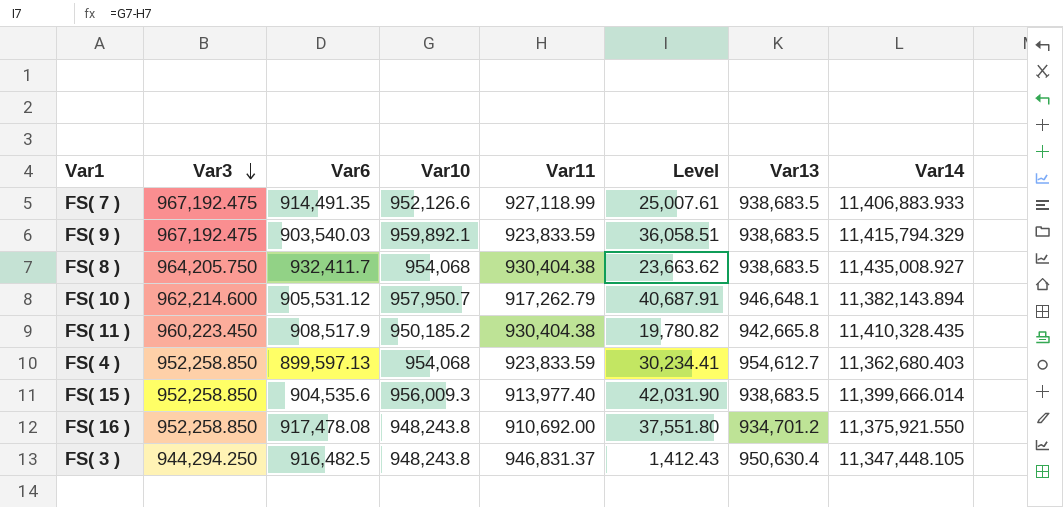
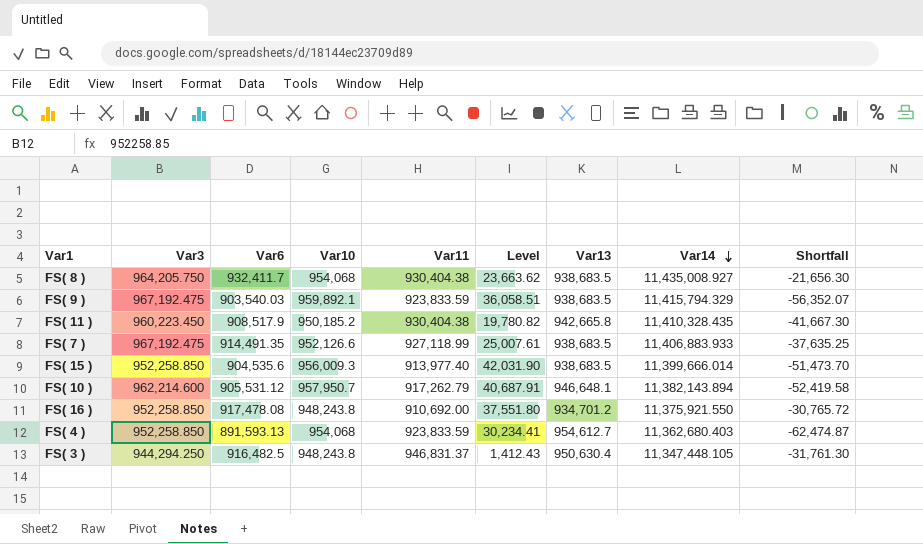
row order: Var3 descending -> Var14 descending
column Shortfall | formula: none -> [Var6] - [Var10]
FS( 4 ) | Var6: 899,597.13 -> 891,593.13

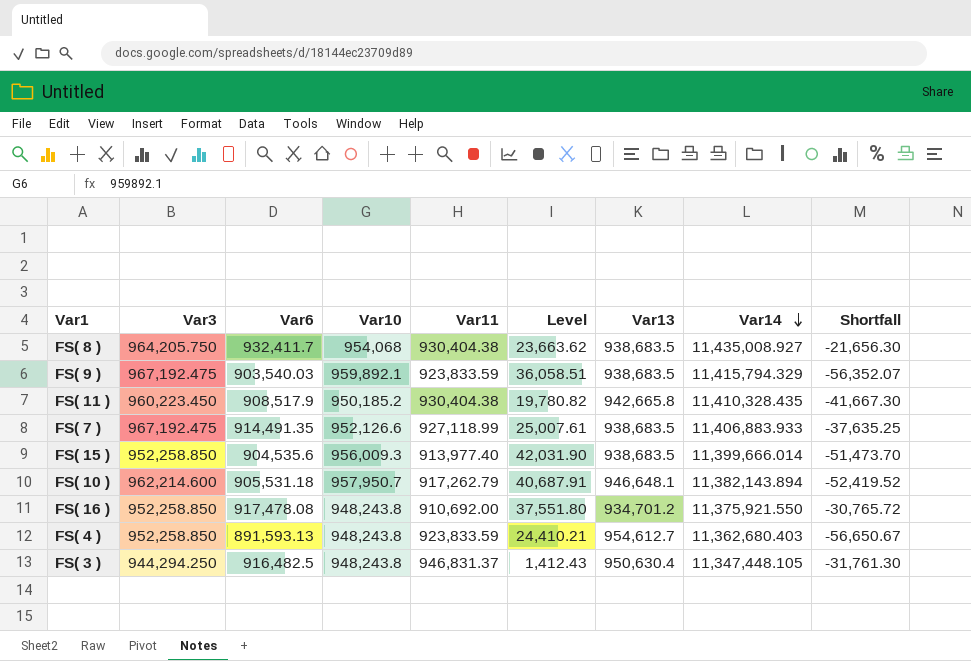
FS( 10 ) | Var6: 905,531.12 -> 905,531.18
FS( 10 ) | Shortfall: -52,419.58 -> -52,419.52
FS( 4 ) | Var10: 954,068 -> 948,243.8
FS( 4 ) | Level: 30,234.41 -> 24,410.21
FS( 4 ) | Shortfall: -62,474.87 -> -56,650.67

